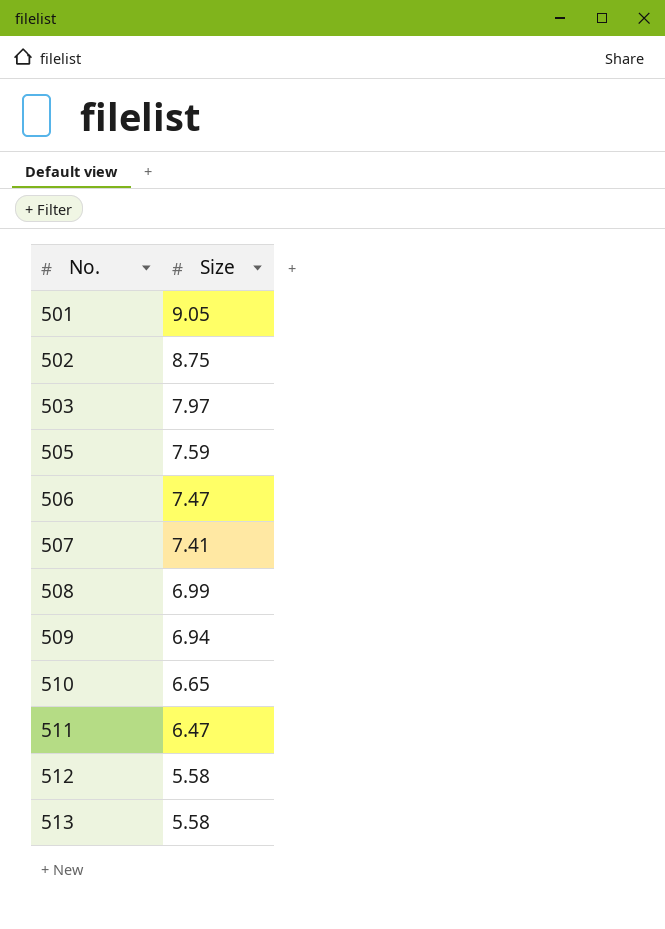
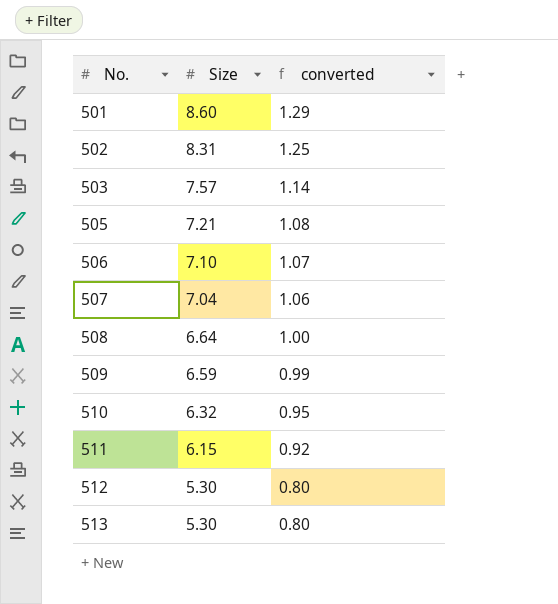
column converted | formula: none -> [Size] * 0.15
501 | Size: 9.05 -> 8.60
502 | Size: 8.75 -> 8.31
503 | Size: 7.97 -> 7.57
505 | Size: 7.59 -> 7.21
506 | Size: 7.47 -> 7.10
507 | Size: 7.41 -> 7.04
508 | Size: 6.99 -> 6.64
509 | Size: 6.94 -> 6.59
510 | Size: 6.65 -> 6.32
511 | Size: 6.47 -> 6.15
512 | Size: 5.58 -> 5.30
513 | Size: 5.58 -> 5.30

